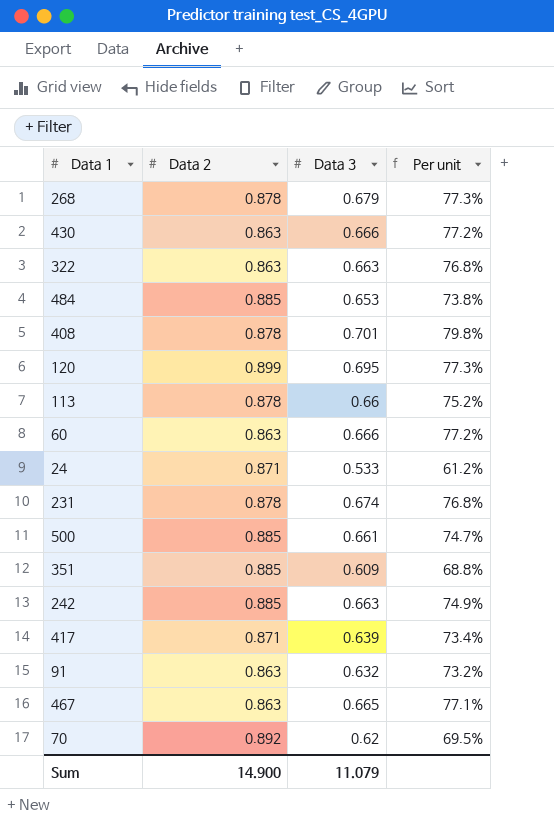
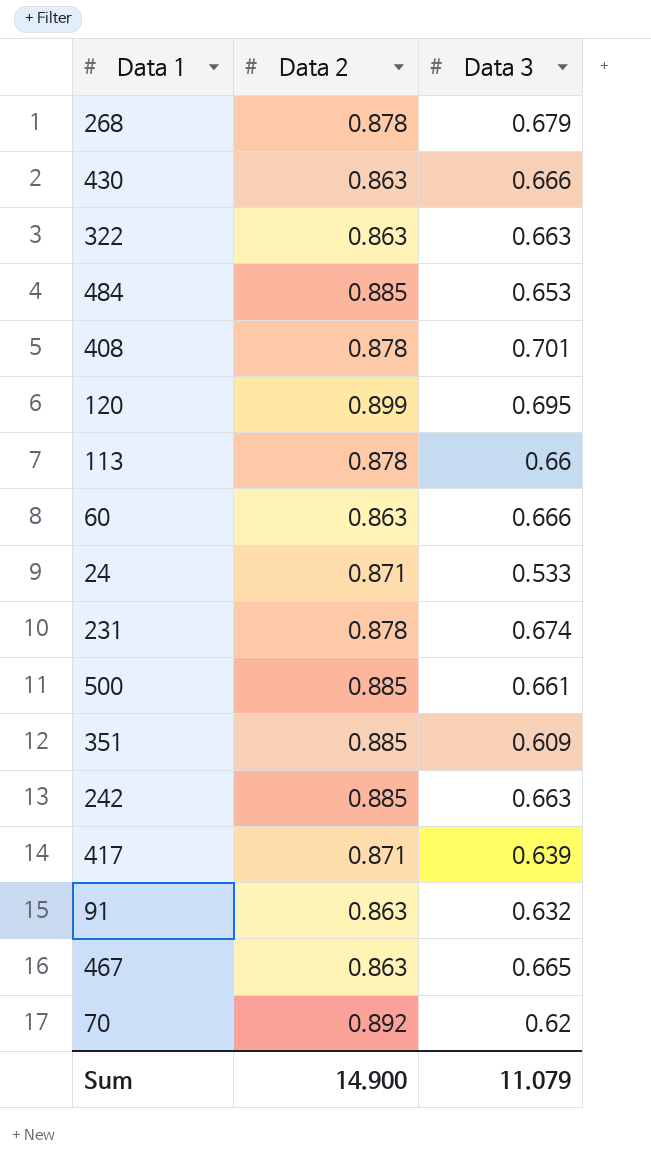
column Per unit | formula: [Data 3] / [Data 2] -> none

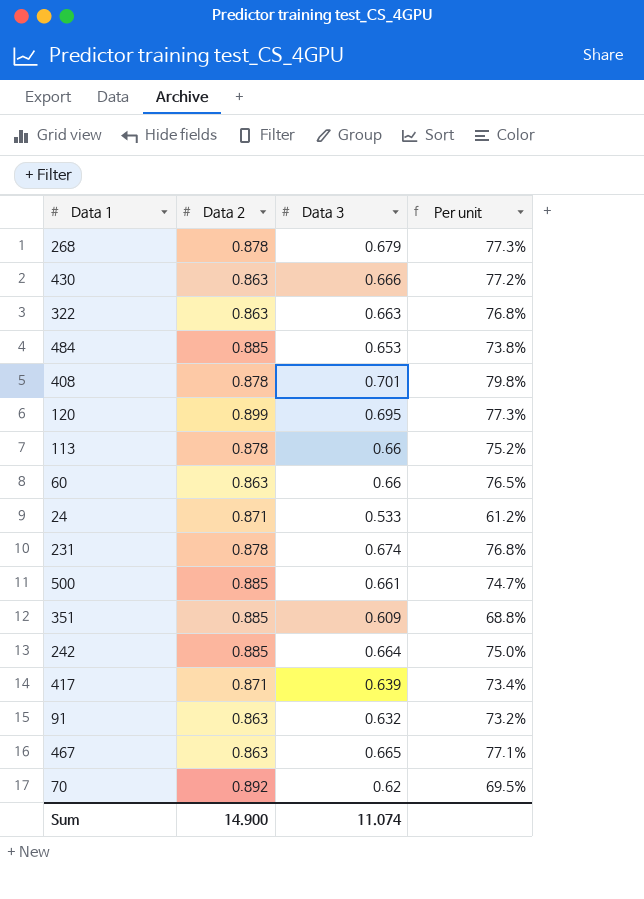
column Per unit | formula: none -> [Data 3] / [Data 2]
60 | Data 3: 0.666 -> 0.66
242 | Data 3: 0.663 -> 0.664
Sum | Data 3: 11.079 -> 11.074

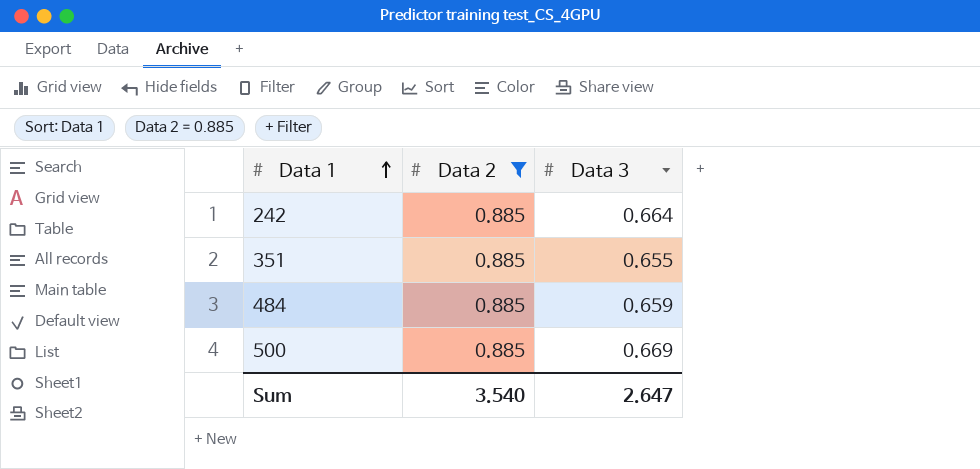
filter: none -> Data 2 = 0.885
row order: none -> Data 1 ascending
column Per unit | formula: [Data 3] / [Data 2] -> none
351 | Data 3: 0.609 -> 0.655
484 | Data 3: 0.653 -> 0.659
500 | Data 3: 0.661 -> 0.669
Sum | Data 2: 14.900 -> 3.540
Sum | Data 3: 11.074 -> 2.647

